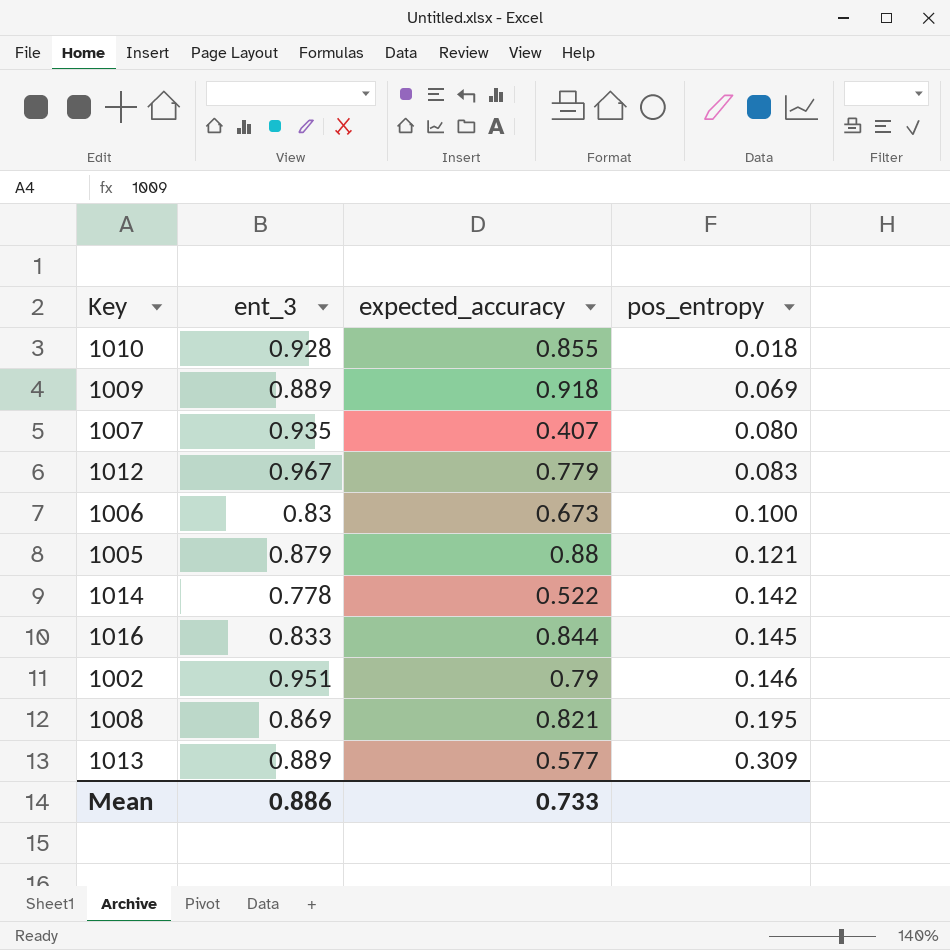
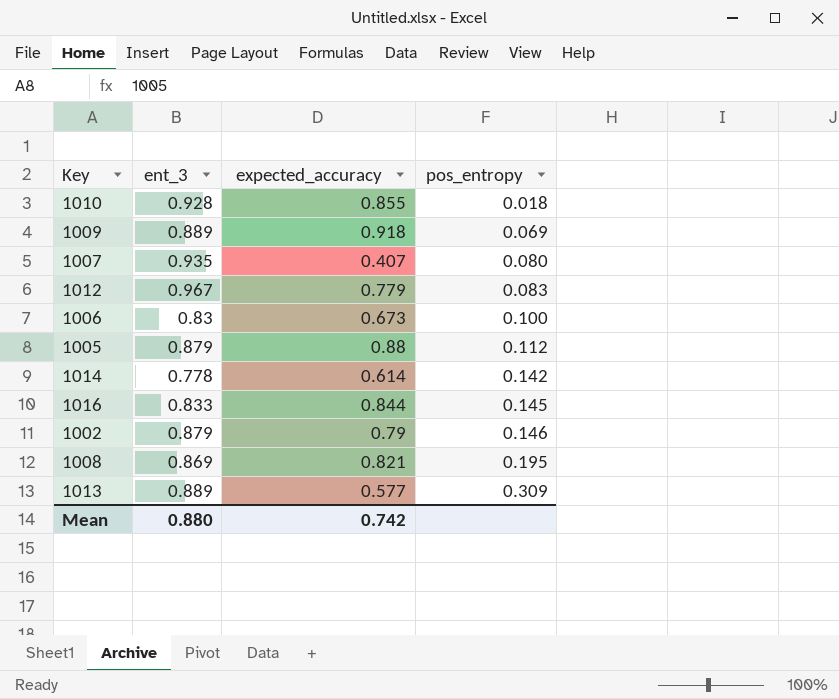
1005 | pos_entropy: 0.121 -> 0.112
1014 | expected_accuracy: 0.522 -> 0.614
1002 | ent_3: 0.951 -> 0.879
Mean | ent_3: 0.886 -> 0.880
Mean | expected_accuracy: 0.733 -> 0.742

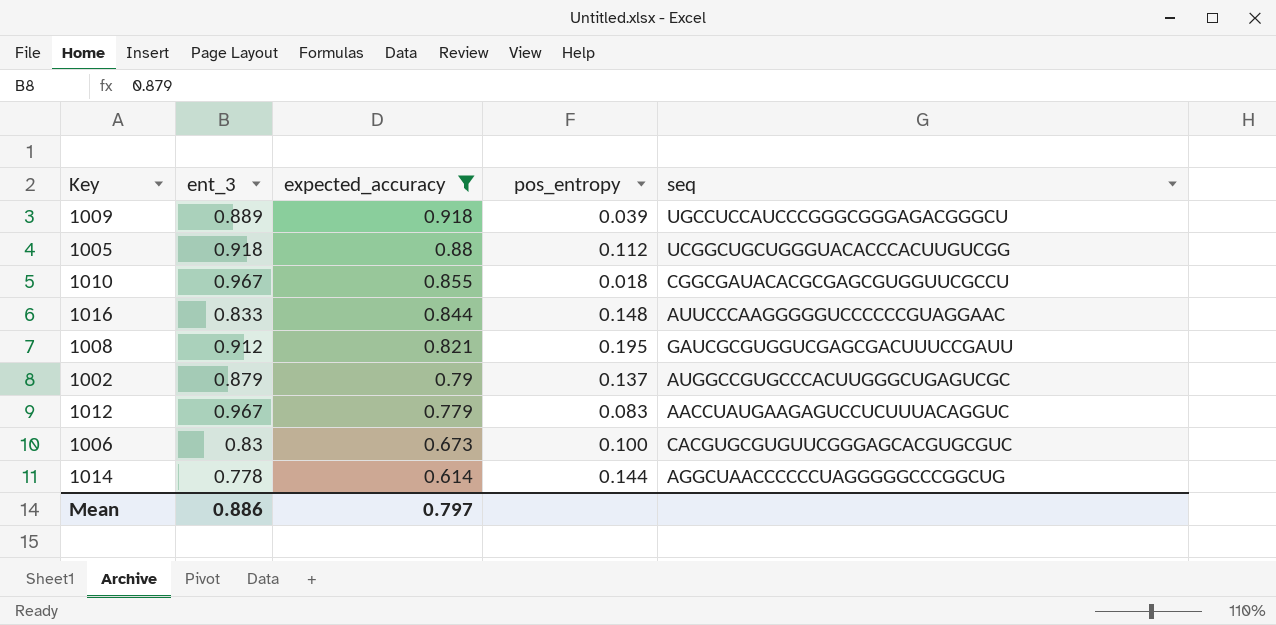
filter: none -> expected_accuracy >= 0.614
row order: pos_entropy ascending -> expected_accuracy descending
column seq | position: none -> 5
1009 | pos_entropy: 0.069 -> 0.039
1005 | ent_3: 0.879 -> 0.918
1010 | ent_3: 0.928 -> 0.967
1016 | pos_entropy: 0.145 -> 0.148
1008 | ent_3: 0.869 -> 0.912
1002 | pos_entropy: 0.146 -> 0.137
1014 | pos_entropy: 0.142 -> 0.144
Mean | ent_3: 0.880 -> 0.886
Mean | expected_accuracy: 0.742 -> 0.797

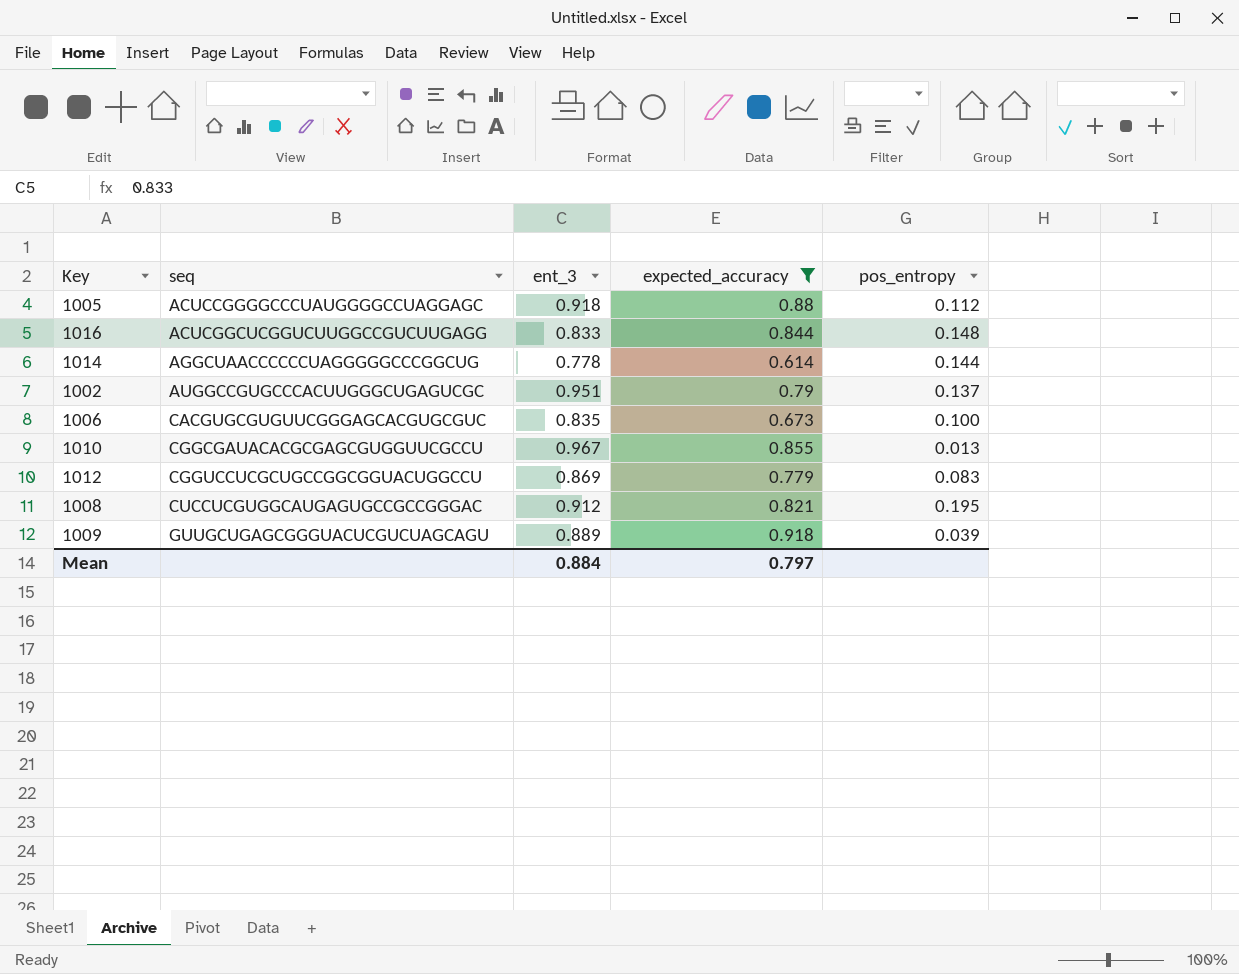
row order: expected_accuracy descending -> seq ascending
column seq | position: 5 -> 2
1005 | seq: UCGGCUGCUGGGUACACCCACUUGUCGG -> ACUCCGGGGCCCUAUGGGGCCUAGGAGC
1016 | seq: AUUCCCAAGGGGGUCCCCCCGUAGGAAC -> ACUCGGCUCGGUCUUGGCCGUCUUGAGG
1002 | ent_3: 0.879 -> 0.951
1006 | ent_3: 0.83 -> 0.835
1010 | pos_entropy: 0.018 -> 0.013
1012 | seq: AACCUAUGAAGAGUCCUCUUUACAGGUC -> CGGUCCUCGCUGCCGGCGGUACUGGCCU
1012 | ent_3: 0.967 -> 0.869
1008 | seq: GAUCGCGUGGUCGAGCGACUUUCCGAUU -> CUCCUCGUGGCAUGAGUGCCGCCGGGAC
1009 | seq: UGCCUCCAUCCCGGGCGGGAGACGGGCU -> GUUGCUGAGCGGGUACUCGUCUAGCAGU
Mean | ent_3: 0.886 -> 0.884

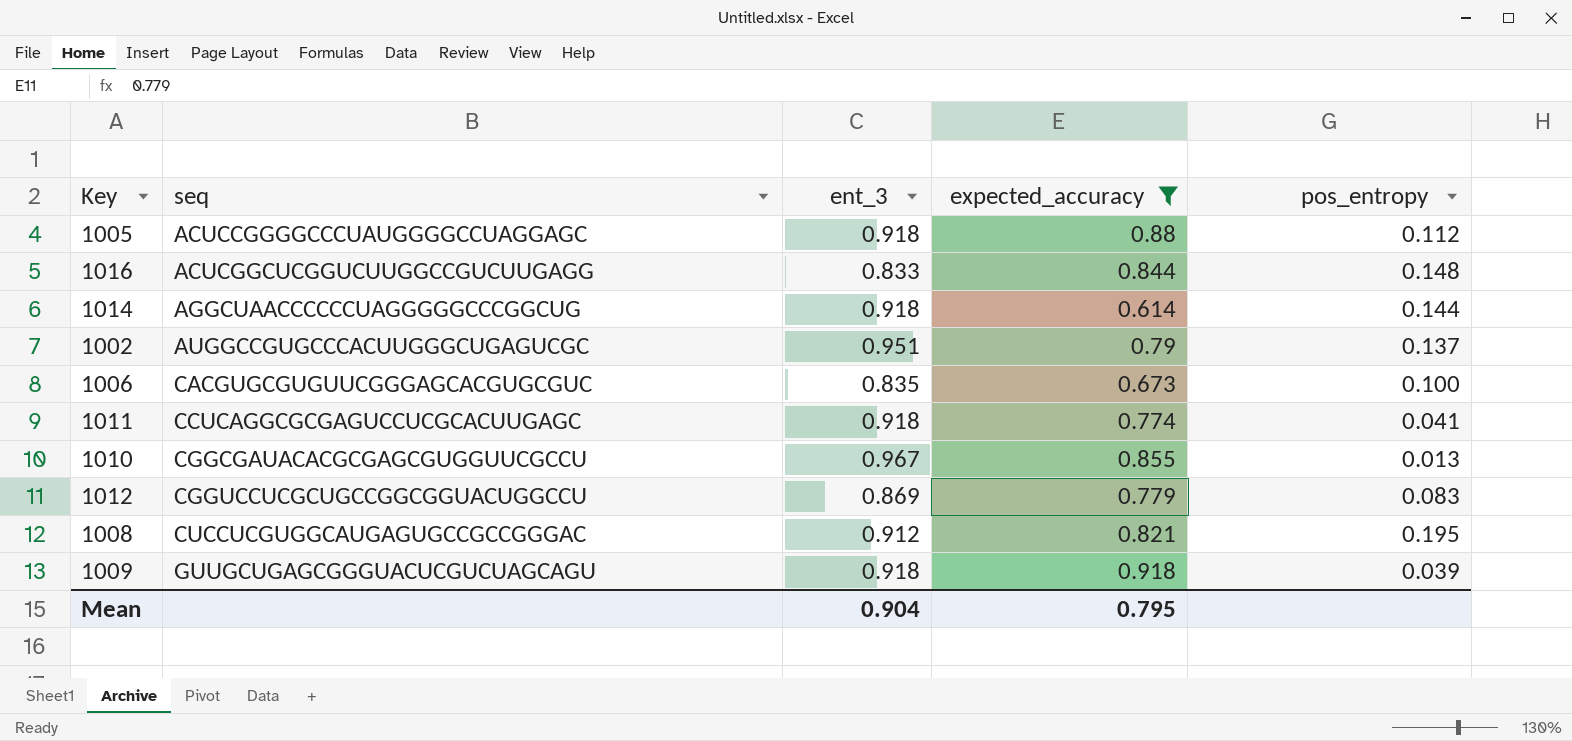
1014 | ent_3: 0.778 -> 0.918
row 1011: none -> CCUCAGGCGCGAGUCCUCGCACUUGAGC | 0.918 | 0.774 | 0.041
1009 | ent_3: 0.889 -> 0.918
Mean | ent_3: 0.884 -> 0.904
Mean | expected_accuracy: 0.797 -> 0.795

